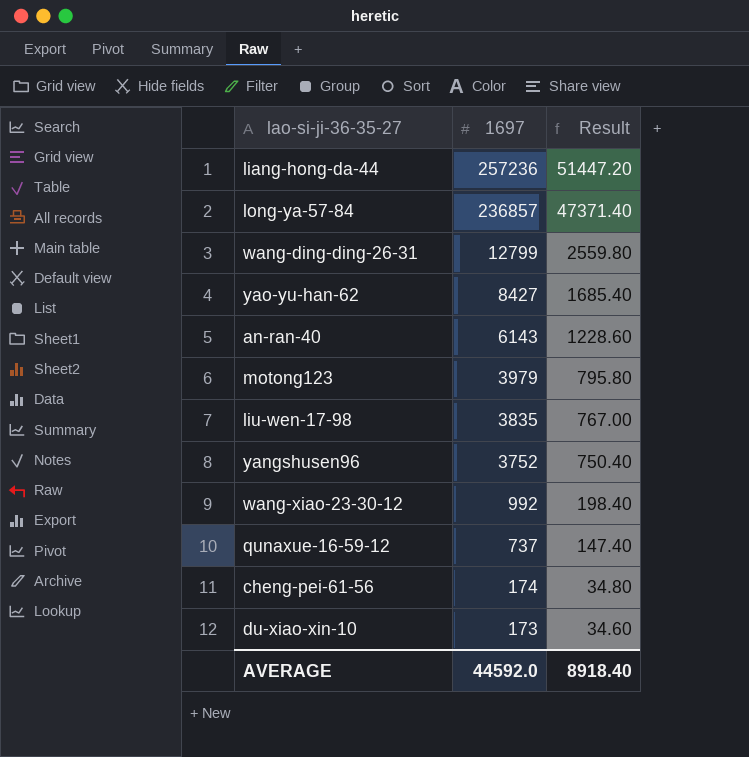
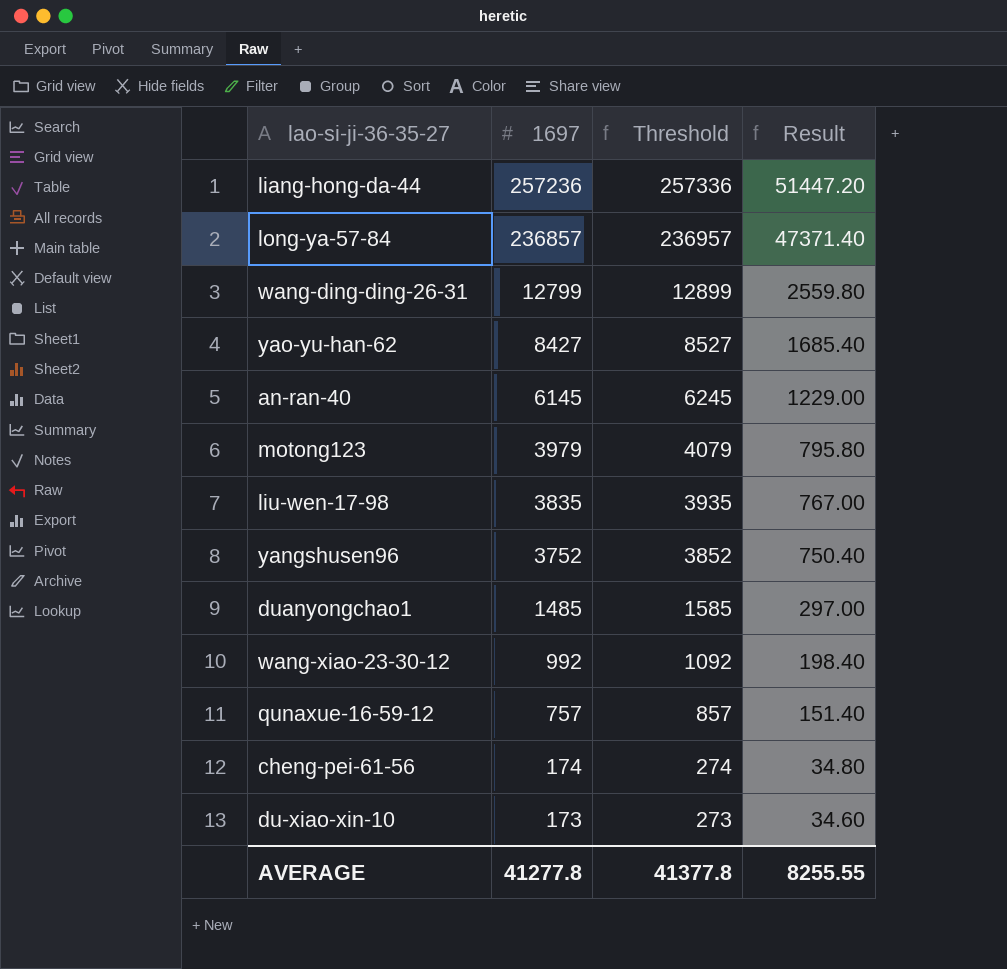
column Threshold | formula: none -> [1697] + 100
an-ran-40 | 1697: 6143 -> 6145
an-ran-40 | Result: 1228.60 -> 1229.00
row duanyongchao1: none -> 1485 | 1585 | 297.00
qunaxue-16-59-12 | 1697: 737 -> 757
qunaxue-16-59-12 | Result: 147.40 -> 151.40
AVERAGE | 1697: 44592.0 -> 41277.8
AVERAGE | Result: 8918.40 -> 8255.55

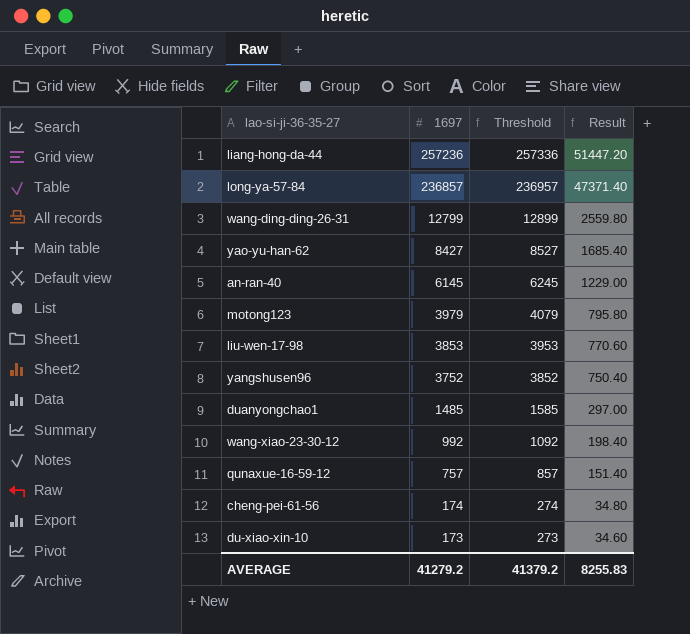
liu-wen-17-98 | 1697: 3835 -> 3853
liu-wen-17-98 | Threshold: 3935 -> 3953
liu-wen-17-98 | Result: 767.00 -> 770.60
AVERAGE | 1697: 41277.8 -> 41279.2
AVERAGE | Threshold: 41377.8 -> 41379.2
AVERAGE | Result: 8255.55 -> 8255.83

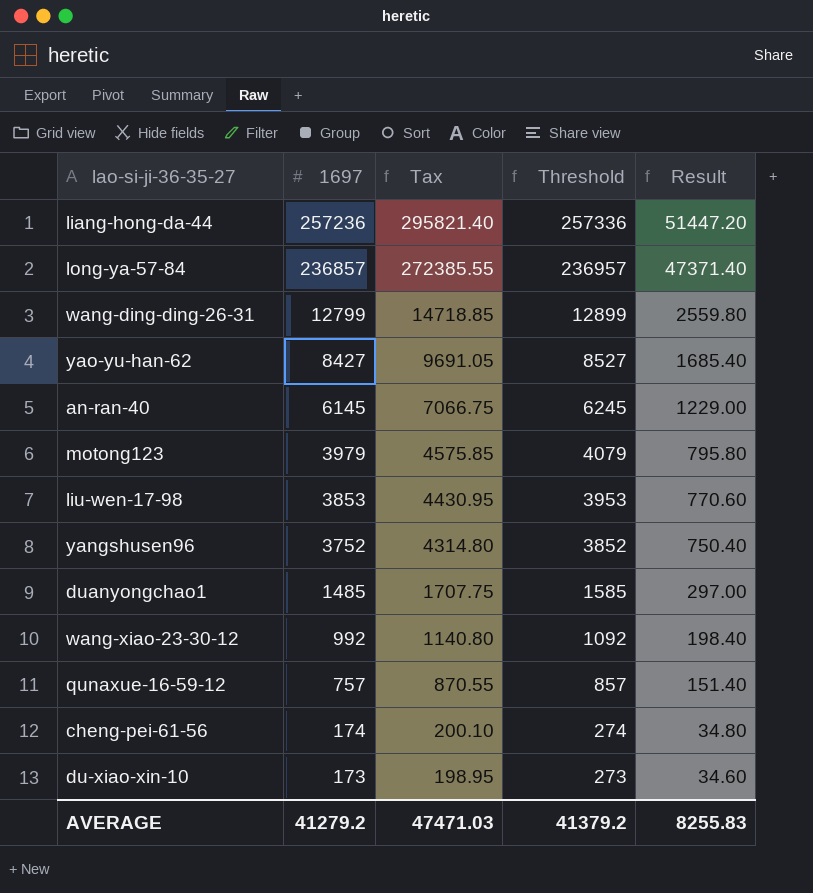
column Tax | formula: none -> [1697] * 1.15

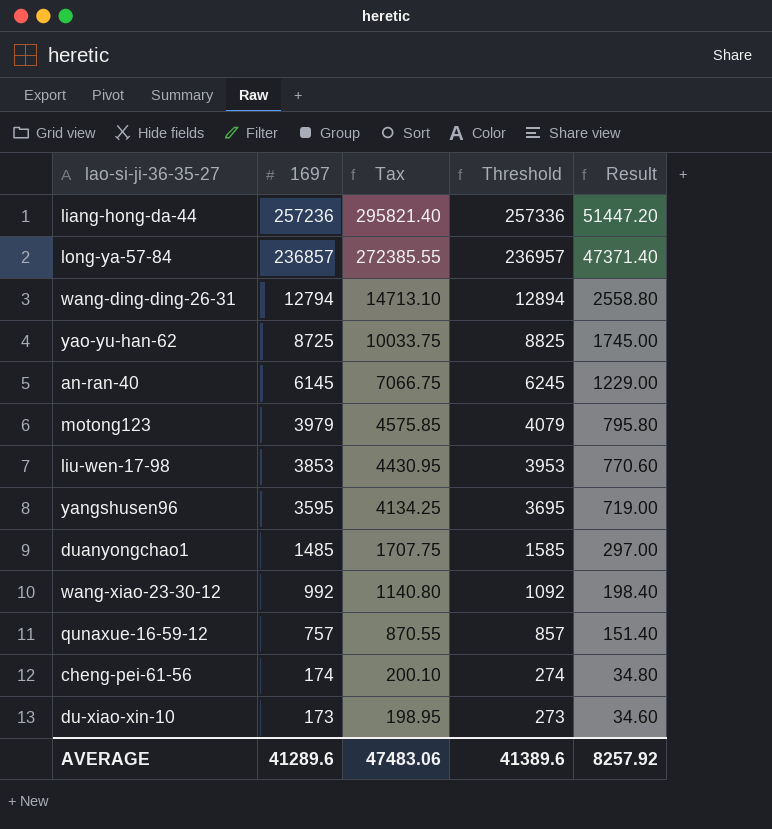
wang-ding-ding-26-31 | 1697: 12799 -> 12794
wang-ding-ding-26-31 | Tax: 14718.85 -> 14713.10
wang-ding-ding-26-31 | Threshold: 12899 -> 12894
wang-ding-ding-26-31 | Result: 2559.80 -> 2558.80
yao-yu-han-62 | 1697: 8427 -> 8725
yao-yu-han-62 | Tax: 9691.05 -> 10033.75
yao-yu-han-62 | Threshold: 8527 -> 8825
yao-yu-han-62 | Result: 1685.40 -> 1745.00
yangshusen96 | 1697: 3752 -> 3595
yangshusen96 | Tax: 4314.80 -> 4134.25
yangshusen96 | Threshold: 3852 -> 3695
yangshusen96 | Result: 750.40 -> 719.00
AVERAGE | 1697: 41279.2 -> 41289.6
AVERAGE | Tax: 47471.03 -> 47483.06
AVERAGE | Threshold: 41379.2 -> 41389.6
AVERAGE | Result: 8255.83 -> 8257.92

